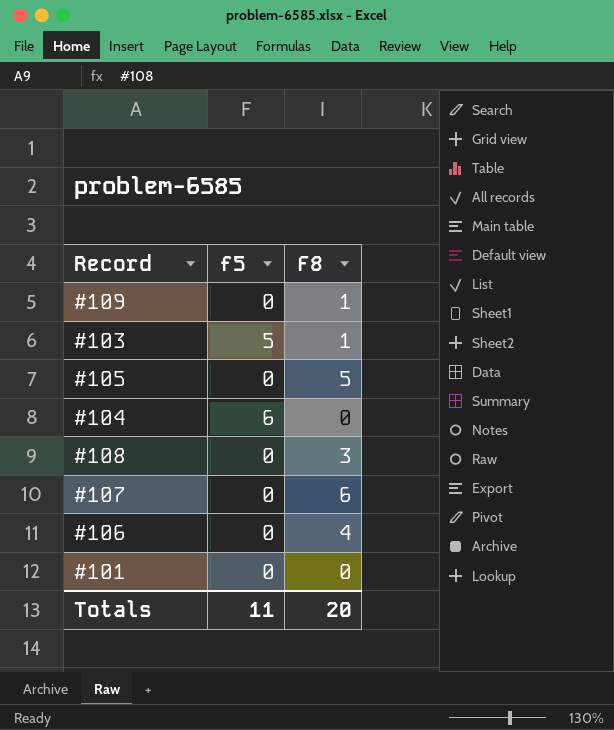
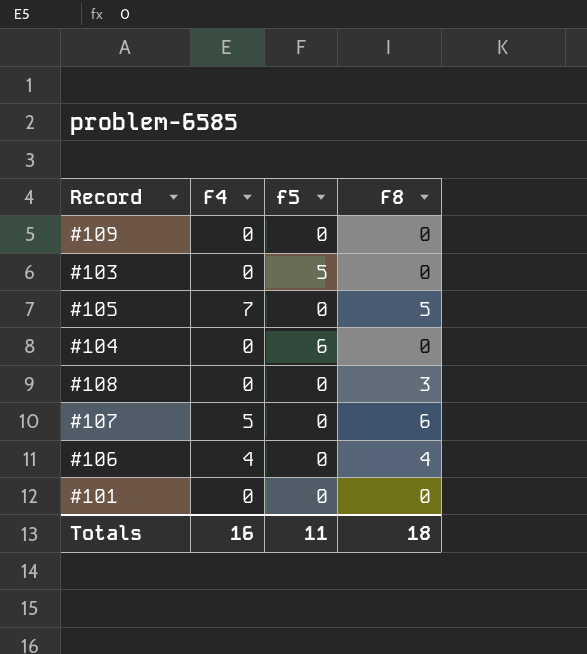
column F4 | position: none -> 2
#109 | F8: 1 -> 0
#103 | F8: 1 -> 0
Totals | F8: 20 -> 18

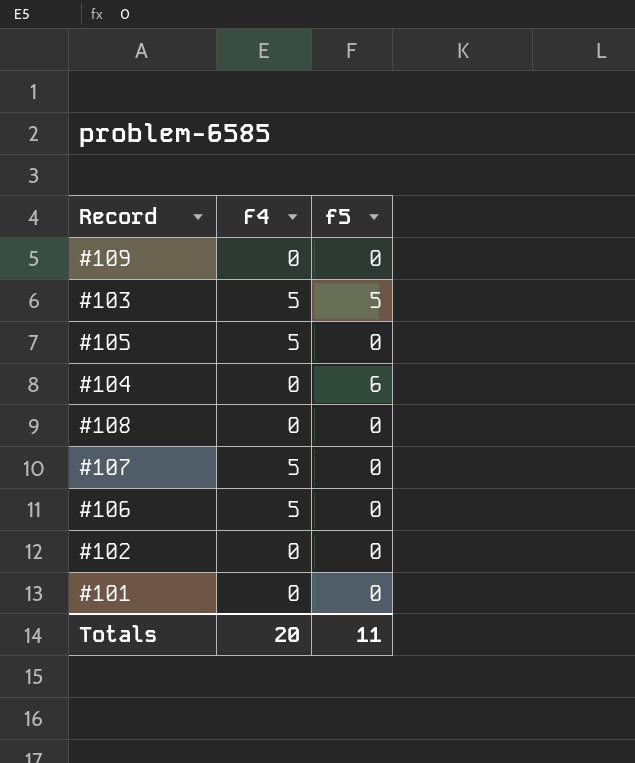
column F8 | position: 4 -> none
#103 | F4: 0 -> 5
#105 | F4: 7 -> 5
#106 | F4: 4 -> 5
row #102: none -> 0 | 0
Totals | F4: 16 -> 20

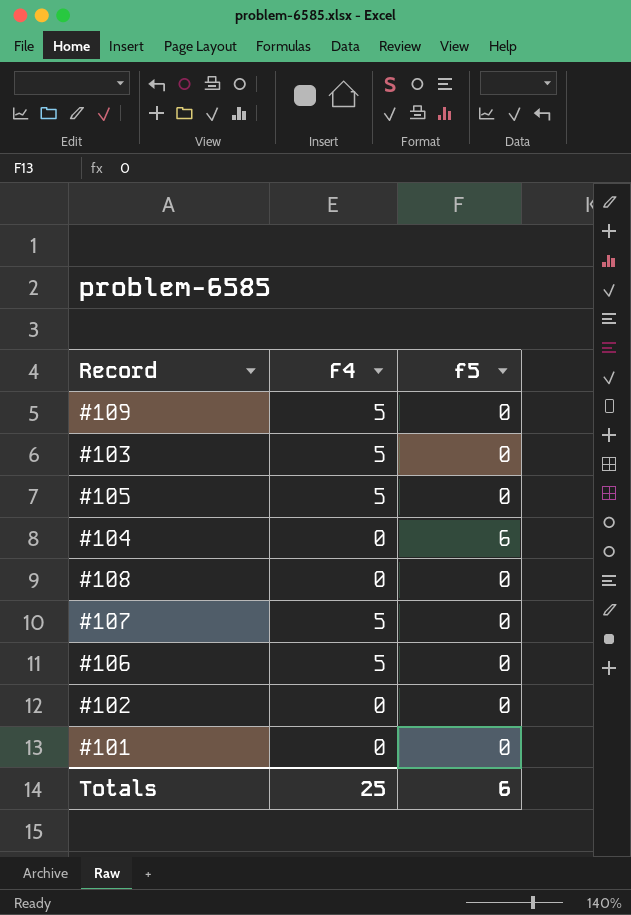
#109 | F4: 0 -> 5
#103 | f5: 5 -> 0
Totals | F4: 20 -> 25
Totals | f5: 11 -> 6

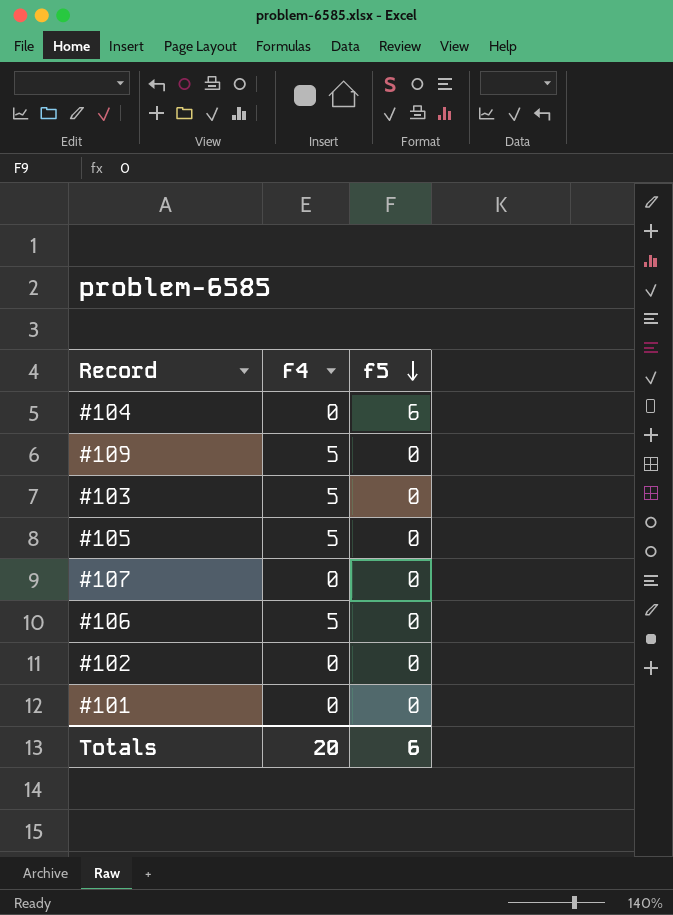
row order: none -> f5 descending
row #108: 0 | 0 -> none
#107 | F4: 5 -> 0
Totals | F4: 25 -> 20

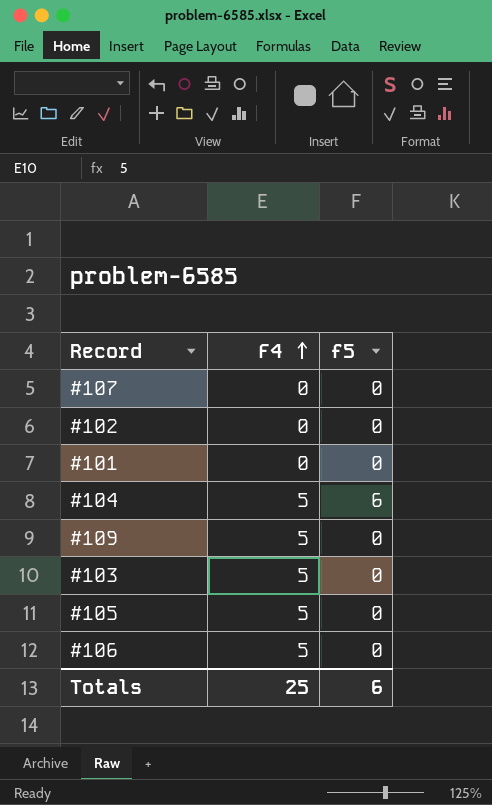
row order: f5 descending -> F4 ascending
#104 | F4: 0 -> 5
Totals | F4: 20 -> 25

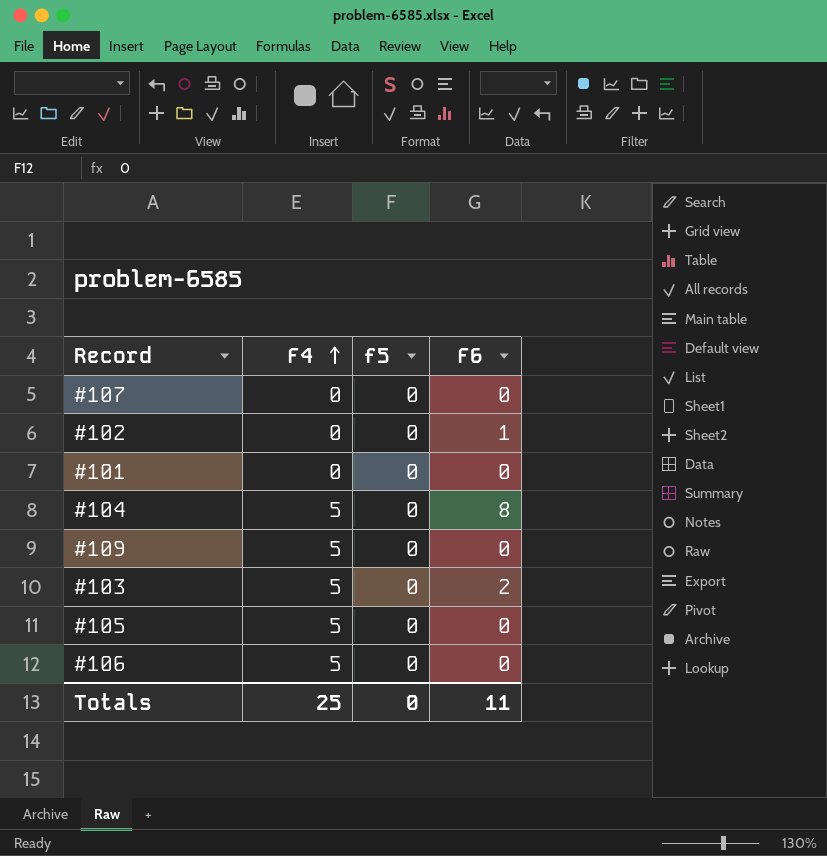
column F6 | position: none -> 4
#104 | f5: 6 -> 0
Totals | f5: 6 -> 0

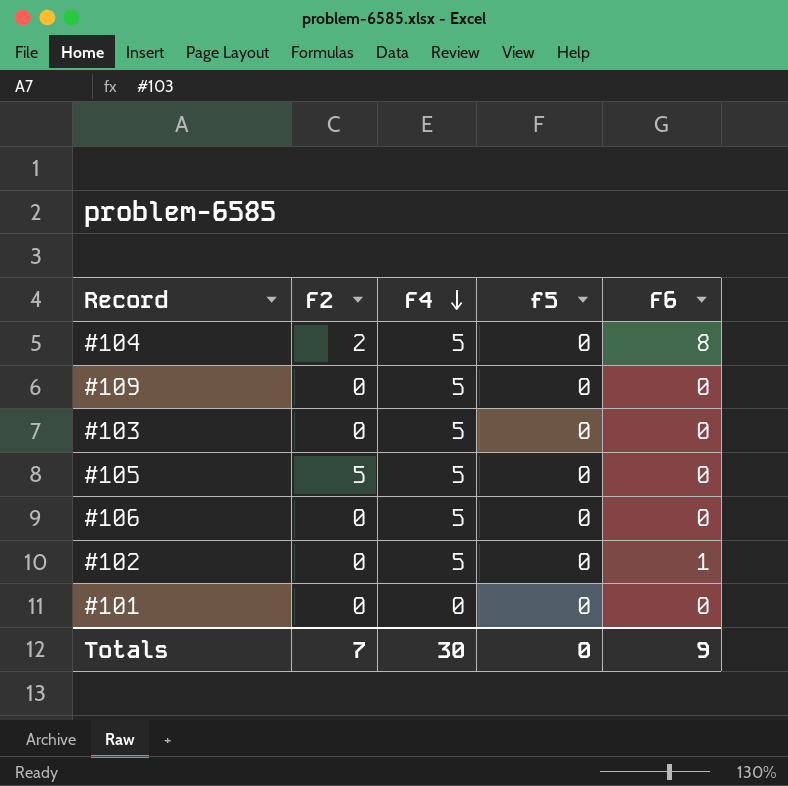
row order: F4 ascending -> F4 descending
column F2 | position: none -> 2
row #107: 0 | 0 | 0 -> none
#103 | F6: 2 -> 0
#102 | F4: 0 -> 5
Totals | F4: 25 -> 30
Totals | F6: 11 -> 9

